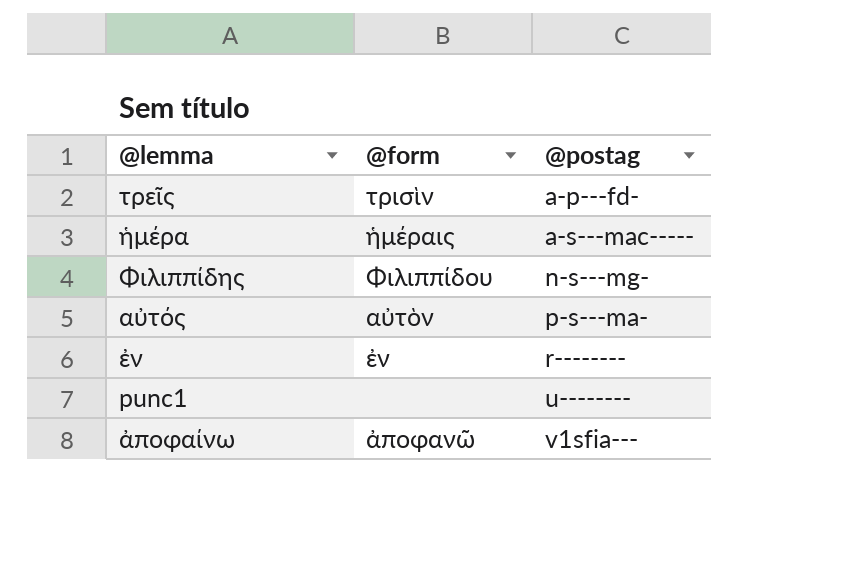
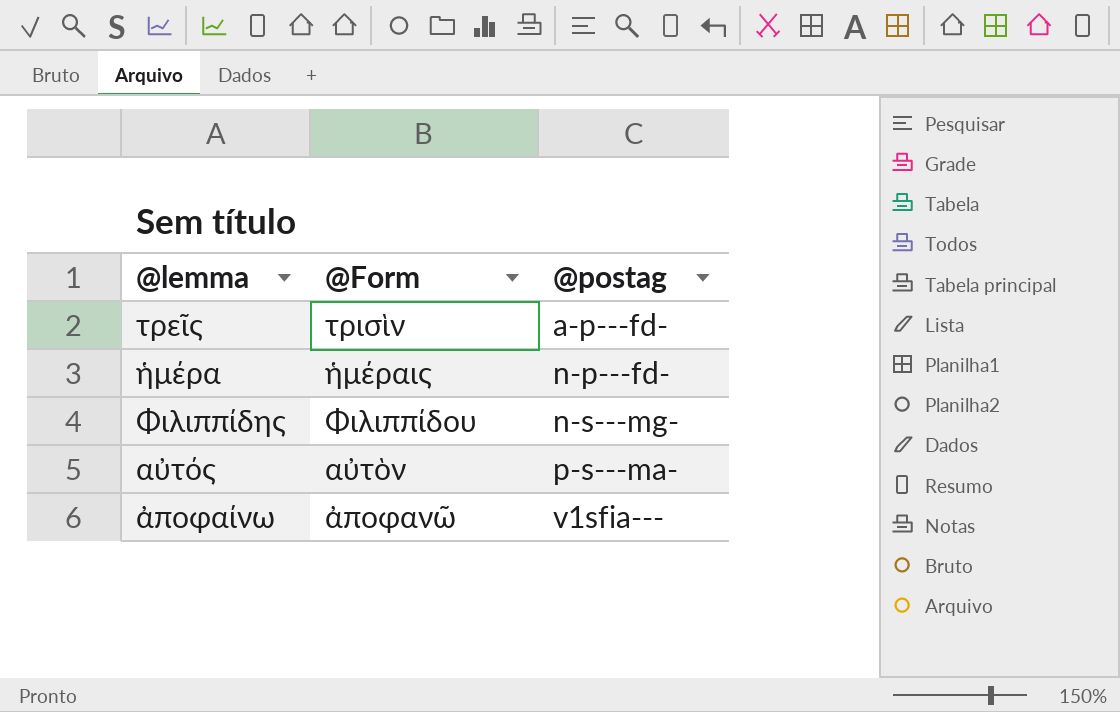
column name: @form -> @Form
row ἐν: ἐν | r-------- -> none
row punc1: none | u-------- -> none
ἡμέρα | @postag: a-s---mac----- -> n-p---fd-

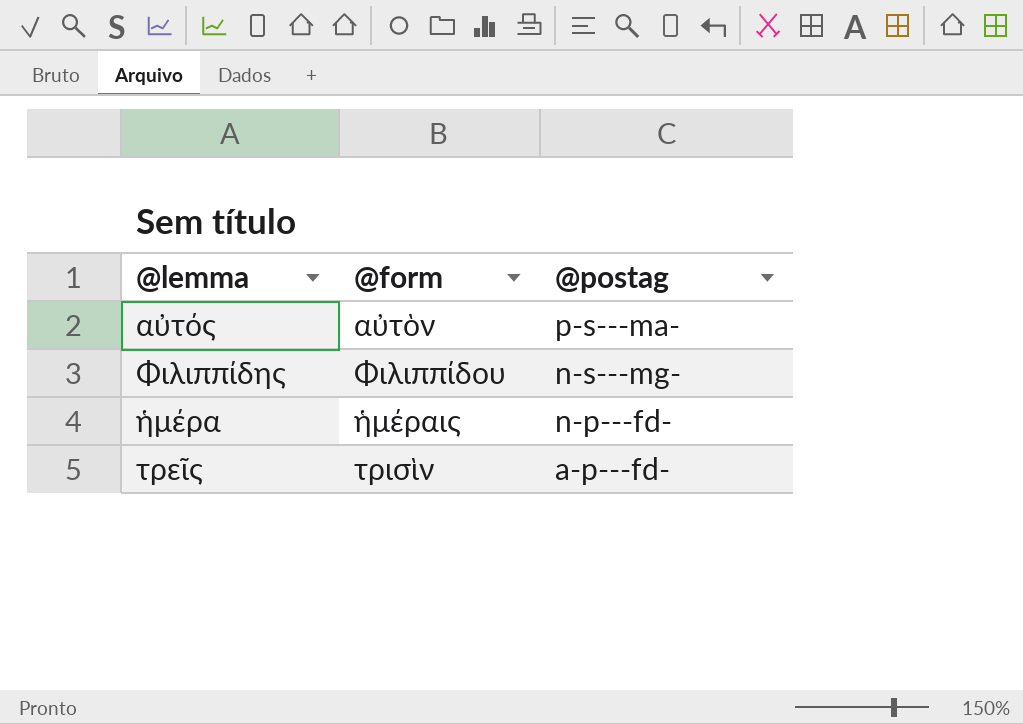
row order: @postag ascending -> @postag descending
column name: @Form -> @form
row ἀποφαίνω: ἀποφανῶ | v1sfia--- -> none

